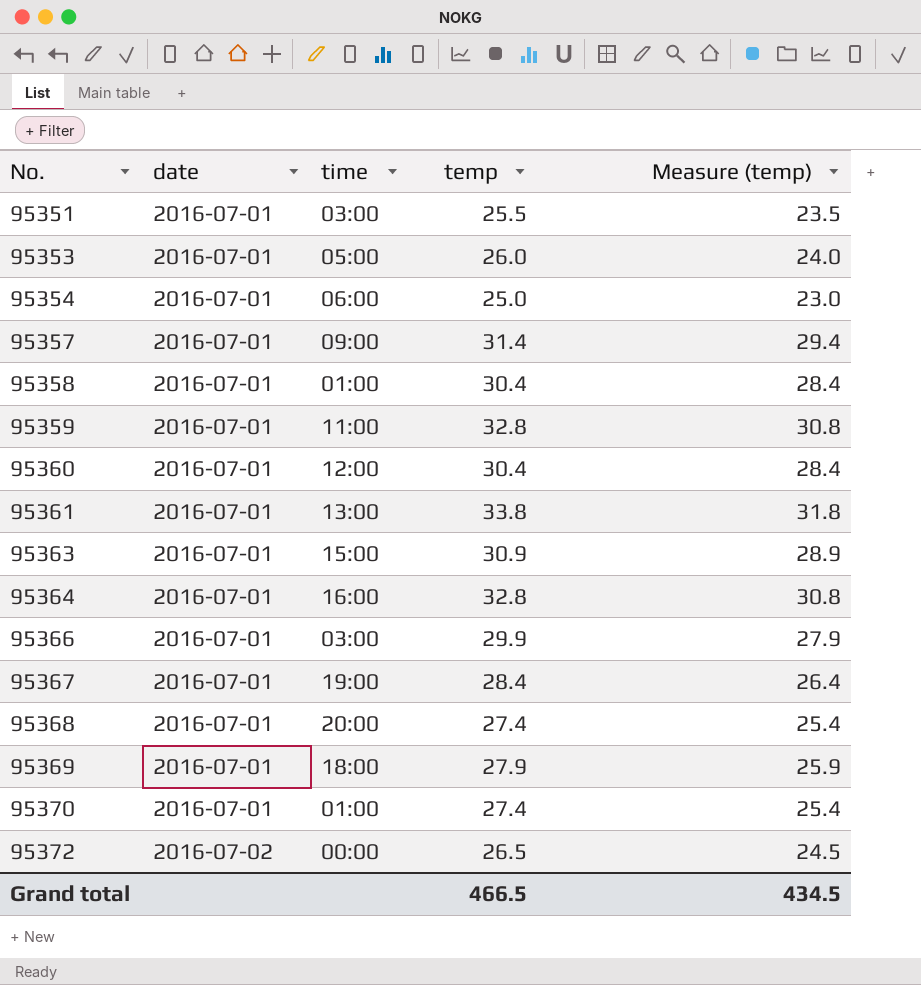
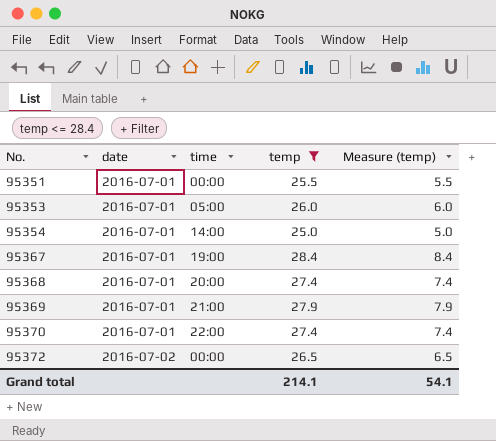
filter: none -> temp <= 28.4
column Measure (temp) | formula: [temp] - 2 -> [temp] - 20
95351 | time: 03:00 -> 00:00
95354 | time: 06:00 -> 14:00
95369 | time: 18:00 -> 21:00
95370 | time: 01:00 -> 22:00
Grand total | temp: 466.5 -> 214.1
Grand total | Measure (temp): 434.5 -> 54.1

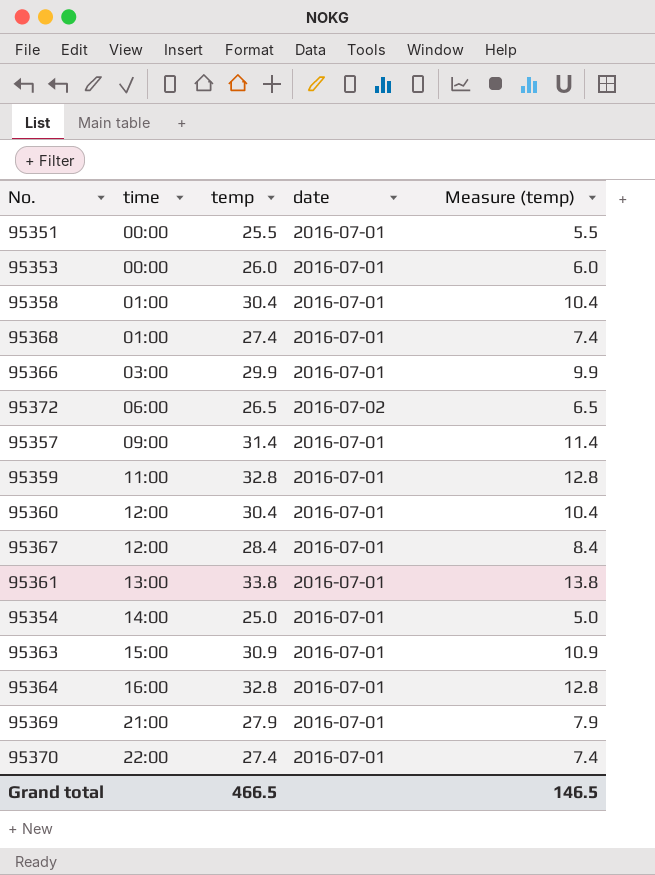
filter: temp <= 28.4 -> none
row order: No. ascending -> time ascending
column date | position: 2 -> 4
95353 | time: 05:00 -> 00:00
95368 | time: 20:00 -> 01:00
95372 | time: 00:00 -> 06:00
95367 | time: 19:00 -> 12:00
Grand total | temp: 214.1 -> 466.5
Grand total | Measure (temp): 54.1 -> 146.5

